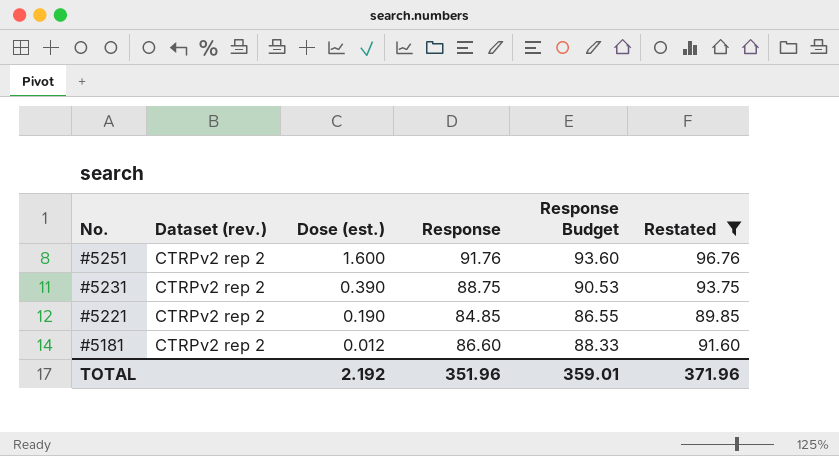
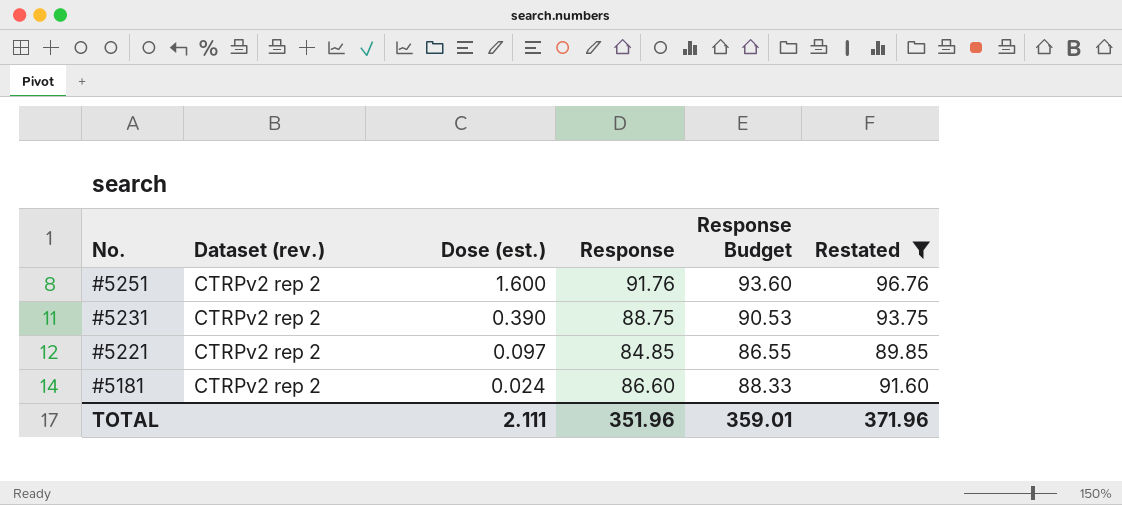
#5221 | Dose (est.): 0.190 -> 0.097
#5181 | Dose (est.): 0.012 -> 0.024
TOTAL | Dose (est.): 2.192 -> 2.111

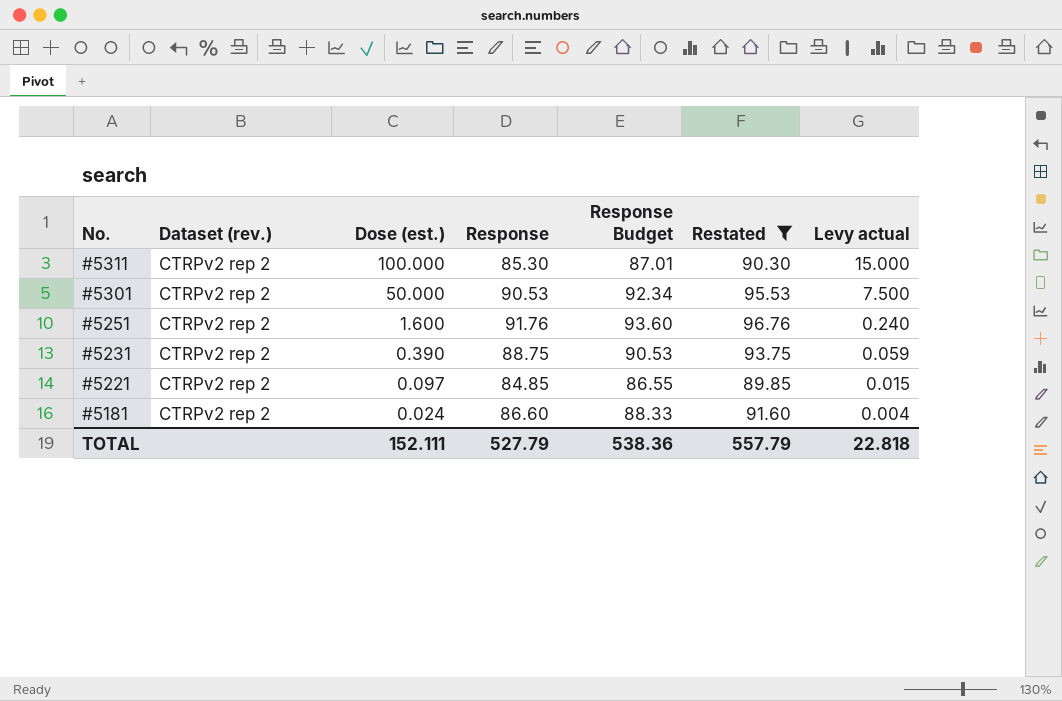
column Levy actual | formula: none -> [Dose (est.)] * 0.15
row #5311: none -> CTRPv2 rep 2 | 100.000 | 85.30 | 87.01 | 90.30 | 15.000
row #5301: none -> CTRPv2 rep 2 | 50.000 | 90.53 | 92.34 | 95.53 | 7.500
TOTAL | Dose (est.): 2.111 -> 152.111
TOTAL | Response: 351.96 -> 527.79
TOTAL | Response Budget: 359.01 -> 538.36
TOTAL | Restated: 371.96 -> 557.79

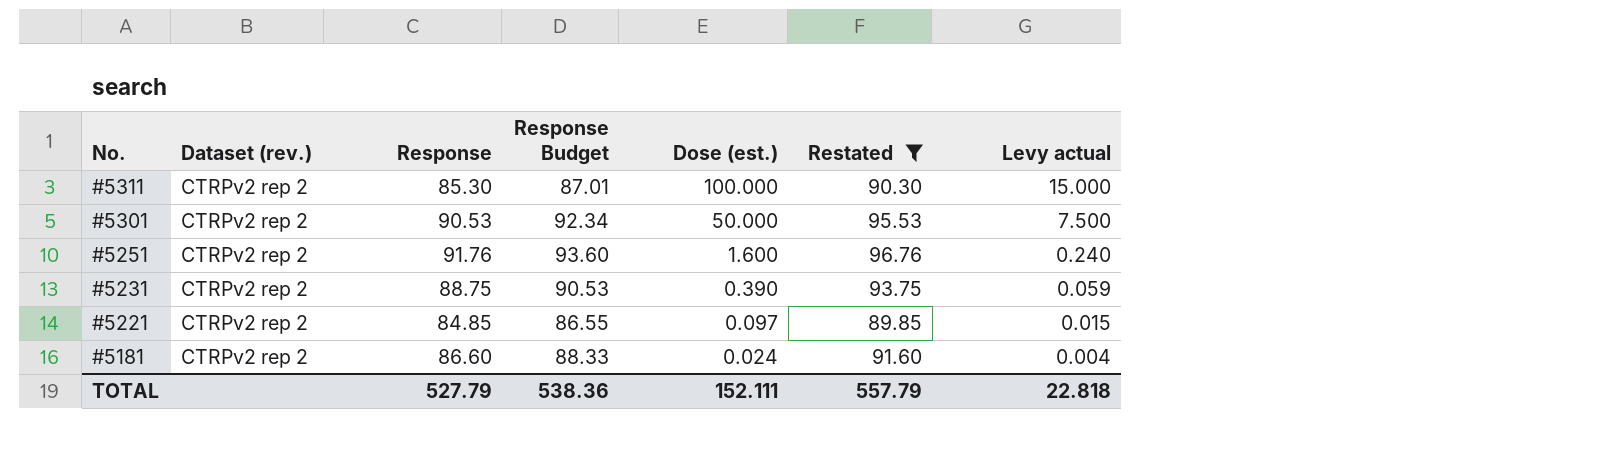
column Dose (est.) | position: 3 -> 5

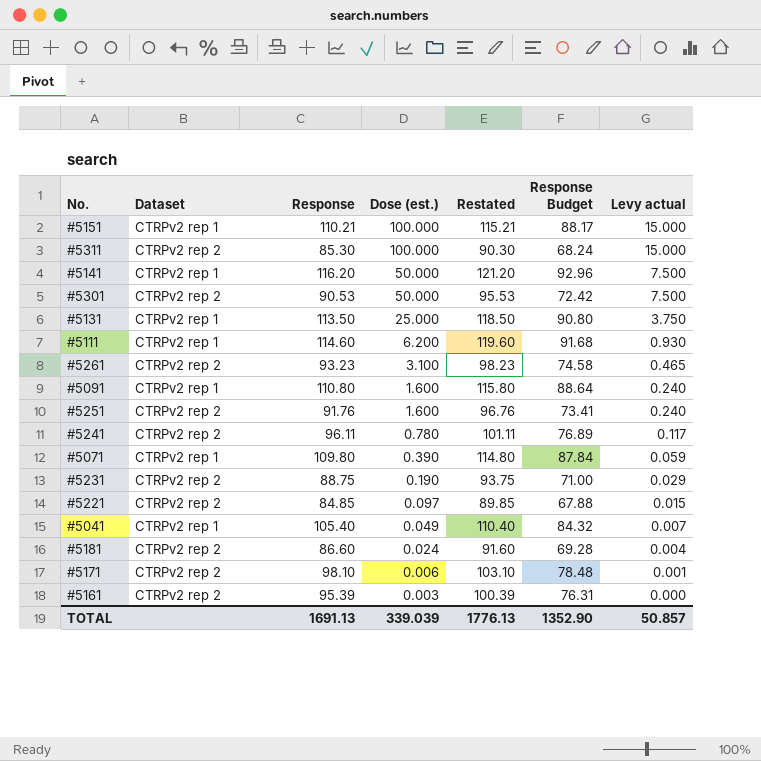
filter: Restated <= 96.76 -> none
column name: Dataset (rev.) -> Dataset
column Response Budget | formula: [Response] * 1.02 -> [Response] * 0.8
column Response Budget | position: 4 -> 6
#5231 | Dose (est.): 0.390 -> 0.190
#5231 | Levy actual: 0.059 -> 0.029
TOTAL | Response: 527.79 -> 1691.13
TOTAL | Dose (est.): 152.111 -> 339.039
TOTAL | Restated: 557.79 -> 1776.13
TOTAL | Response Budget: 538.36 -> 1352.90
TOTAL | Levy actual: 22.818 -> 50.857

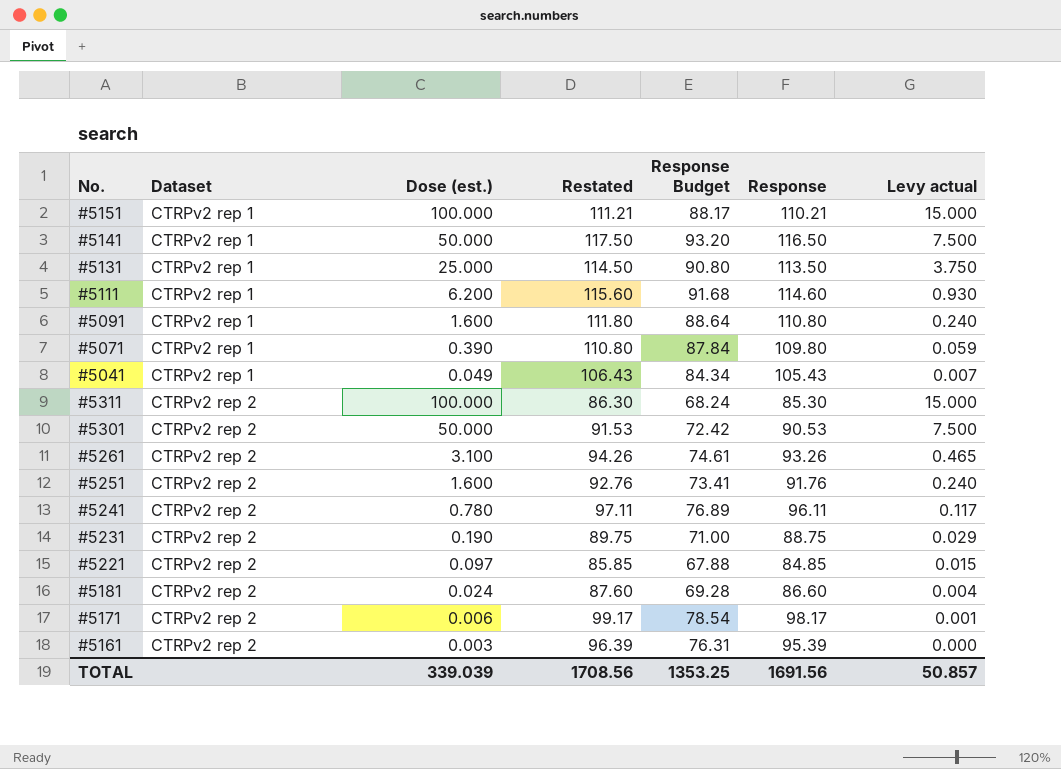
row order: Dose (est.) descending -> Dataset ascending
column Restated | formula: [Response] + 5 -> [Response] + 1
column Response | position: 3 -> 6
#5141 | Response Budget: 92.96 -> 93.20
#5141 | Response: 116.20 -> 116.50
#5041 | Response Budget: 84.32 -> 84.34
#5041 | Response: 105.40 -> 105.43
#5261 | Response Budget: 74.58 -> 74.61
#5261 | Response: 93.23 -> 93.26
#5171 | Response Budget: 78.48 -> 78.54
#5171 | Response: 98.10 -> 98.17
TOTAL | Restated: 1776.13 -> 1708.56
TOTAL | Response Budget: 1352.90 -> 1353.25
TOTAL | Response: 1691.13 -> 1691.56

